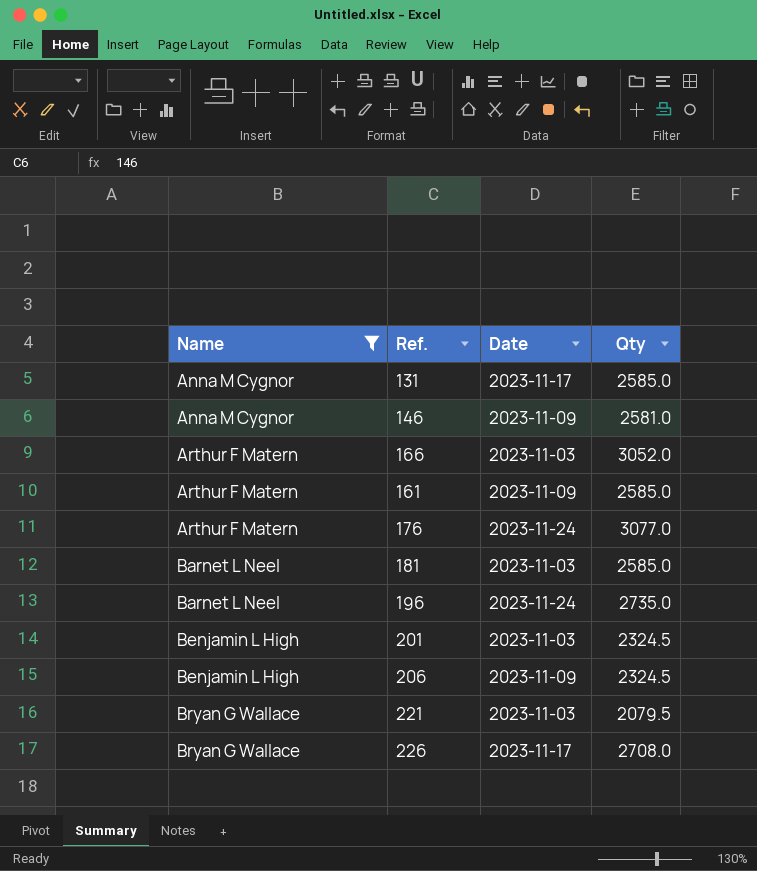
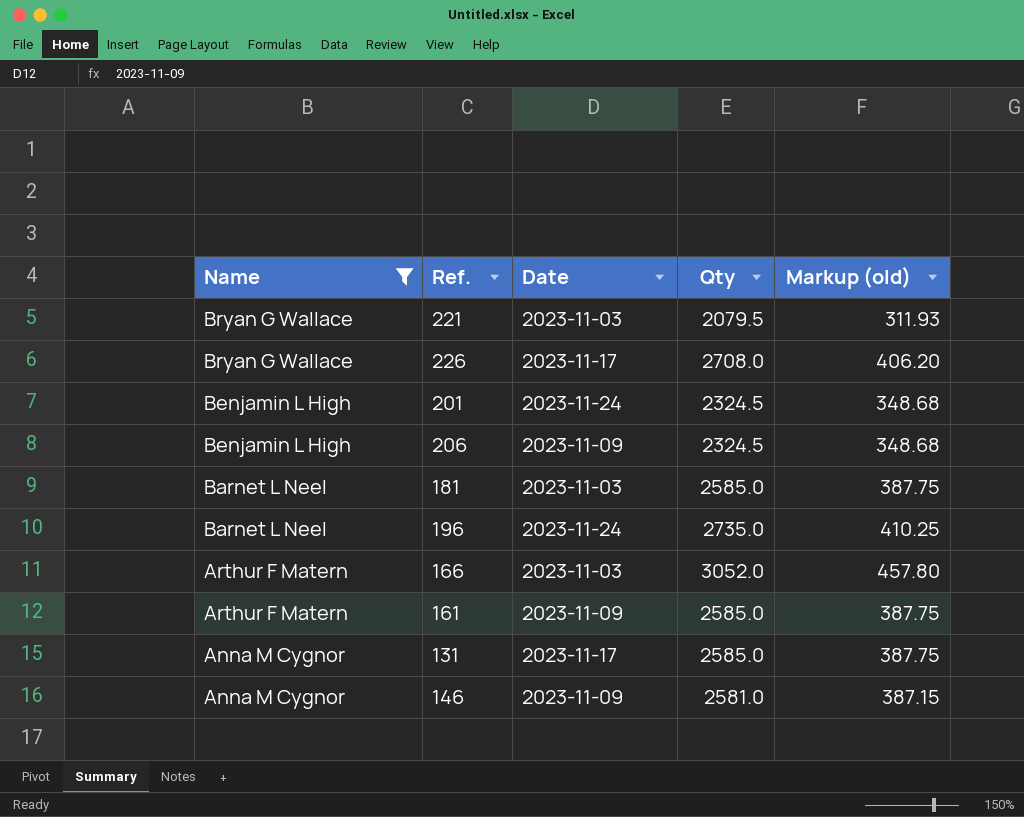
row order: Name ascending -> Name descending
column Markup (old) | formula: none -> [Qty] * 0.15
row 176: Arthur F Matern | 2023-11-24 | 3077.0 -> none
201 | Date: 2023-11-03 -> 2023-11-24

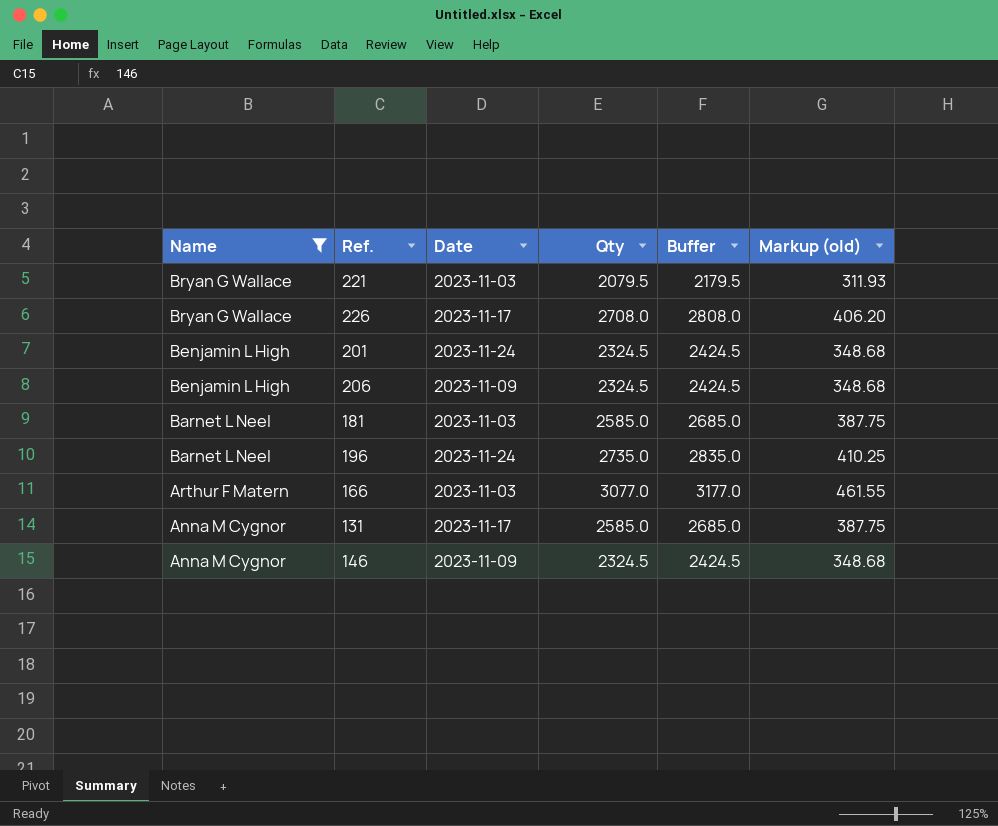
column Buffer | formula: none -> [Qty] + 100
row 161: Arthur F Matern | 2023-11-09 | 2585.0 | 387.75 -> none
166 | Qty: 3052.0 -> 3077.0
166 | Markup (old): 457.80 -> 461.55
146 | Qty: 2581.0 -> 2324.5
146 | Markup (old): 387.15 -> 348.68

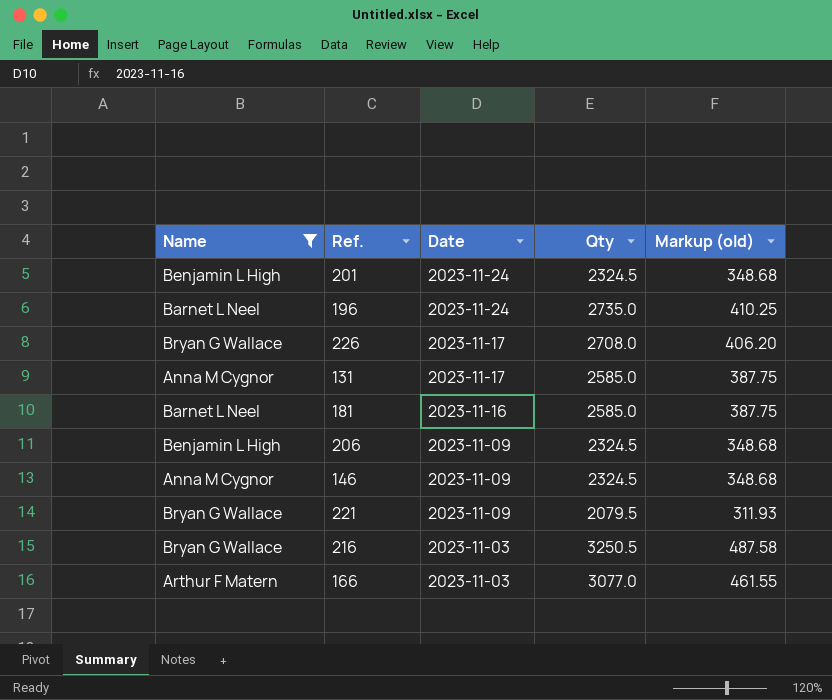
row order: Name descending -> Date descending
column Buffer | formula: [Qty] + 100 -> none
181 | Date: 2023-11-03 -> 2023-11-16
221 | Date: 2023-11-03 -> 2023-11-09
row 216: none -> Bryan G Wallace | 2023-11-03 | 3250.5 | 487.58

